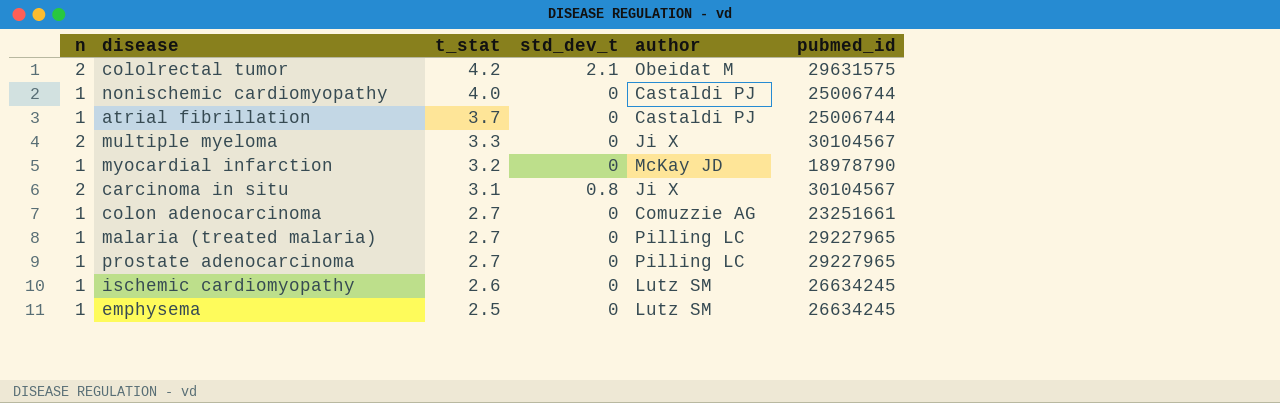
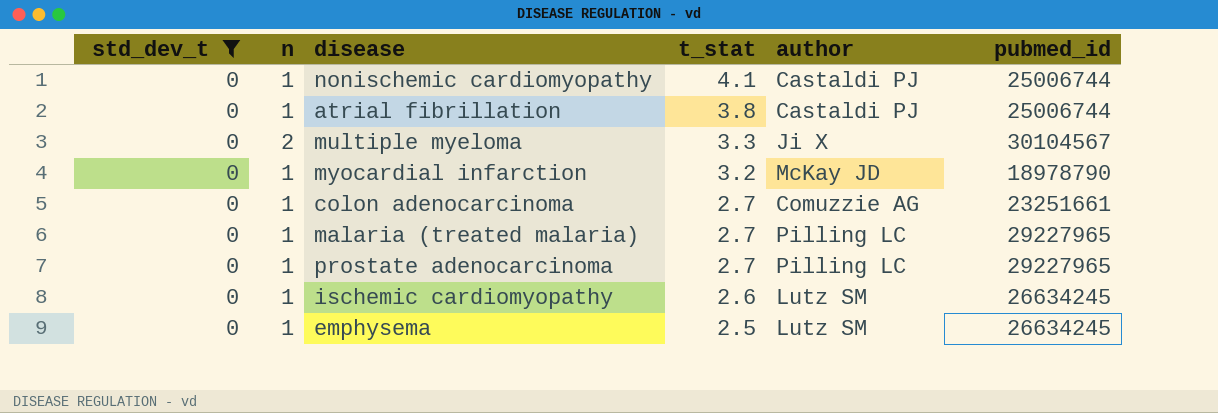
filter: none -> std_dev_t = 0
column std_dev_t | position: 4 -> 1
nonischemic cardiomyopathy | t_stat: 4.0 -> 4.1
atrial fibrillation | t_stat: 3.7 -> 3.8

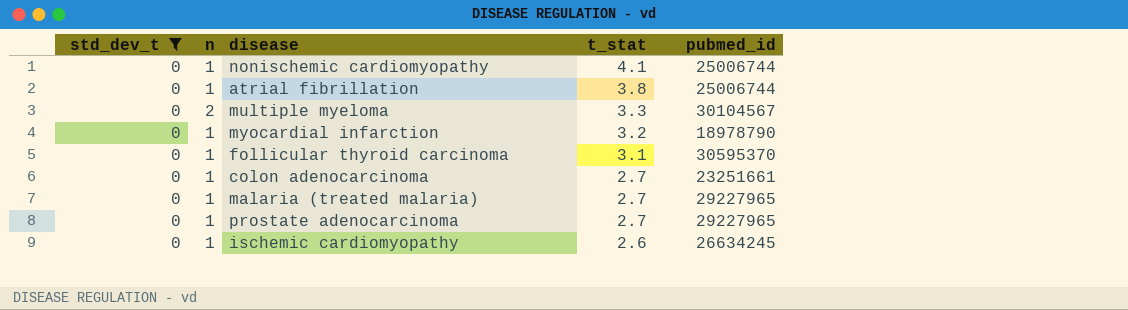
column author | position: 5 -> none
row emphysema: 0 | 1 | 2.5 | Lutz SM | 26634245 -> none
row follicular thyroid carcinoma: none -> 0 | 1 | 3.1 | 30595370

